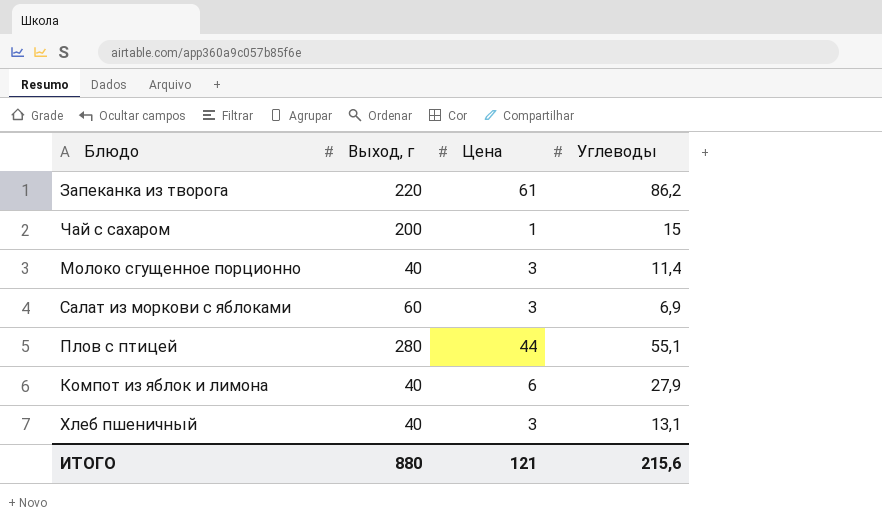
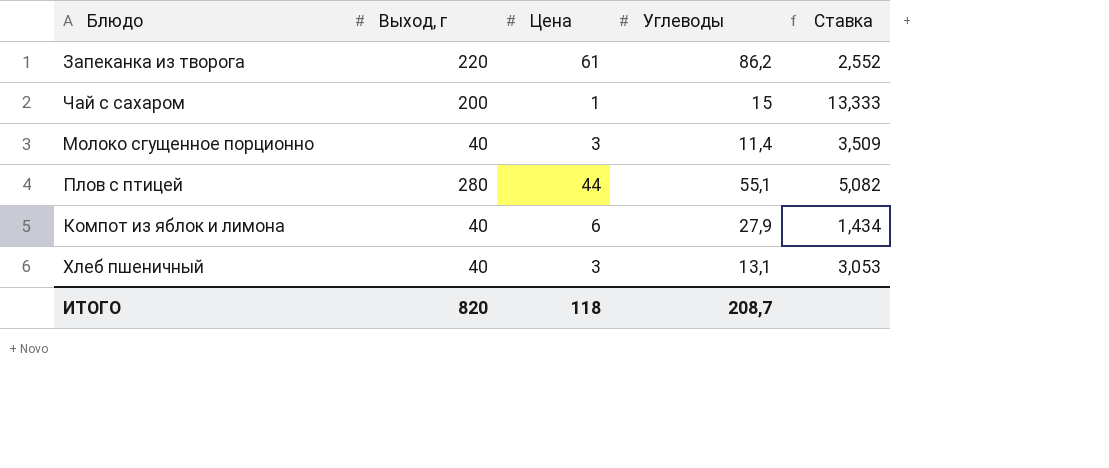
column Ставка | formula: none -> [Выход, г] / [Углеводы]
row Салат из моркови с яблоками: 60 | 3 | 6,9 -> none
ИТОГО | Выход, г: 880 -> 820
ИТОГО | Цена: 121 -> 118
ИТОГО | Углеводы: 215,6 -> 208,7

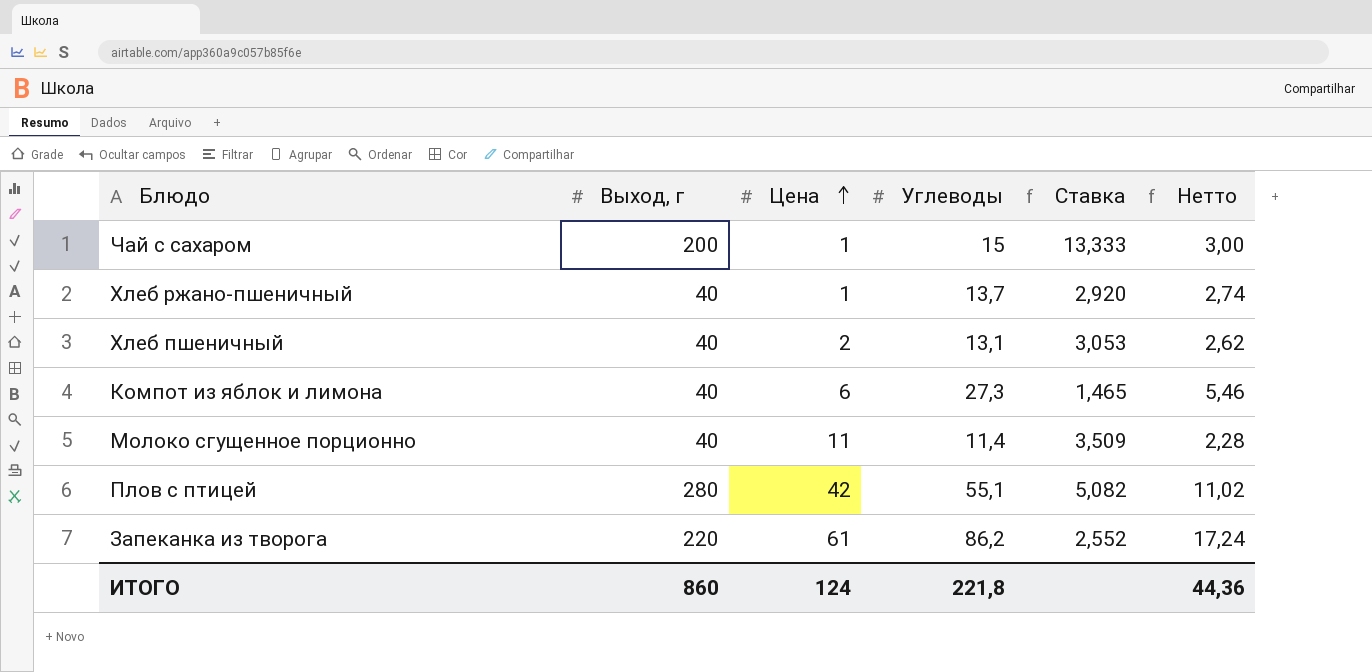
row order: none -> Цена ascending
column Нетто | formula: none -> [Углеводы] * 0,2
row Хлеб ржано-пшеничный: none -> 40 | 1 | 13,7 | 2,920 | 2,74
Хлеб пшеничный | Цена: 3 -> 2
Компот из яблок и лимона | Углеводы: 27,9 -> 27,3
Компот из яблок и лимона | Ставка: 1,434 -> 1,465
Молоко сгущенное порционно | Цена: 3 -> 11
Плов с птицей | Цена: 44 -> 42
ИТОГО | Выход, г: 820 -> 860
ИТОГО | Цена: 118 -> 124
ИТОГО | Углеводы: 208,7 -> 221,8

